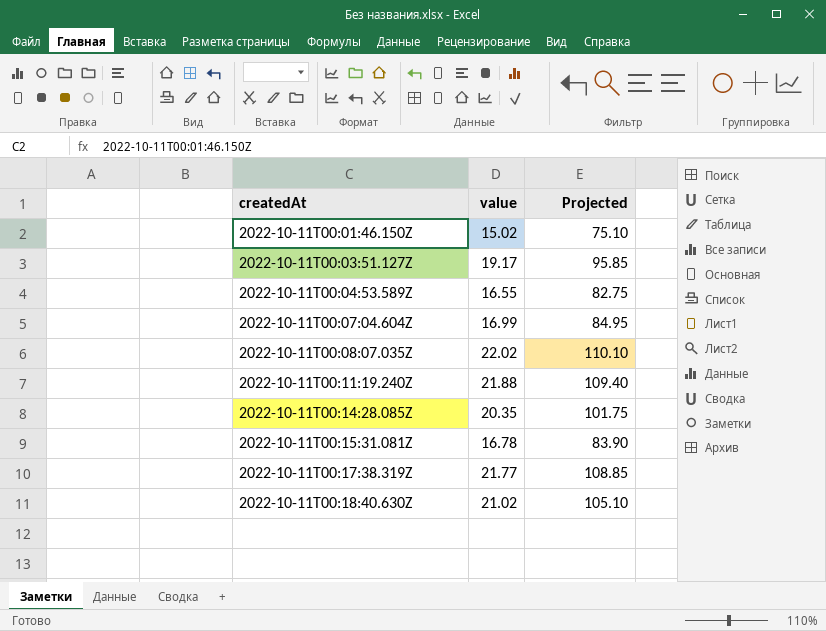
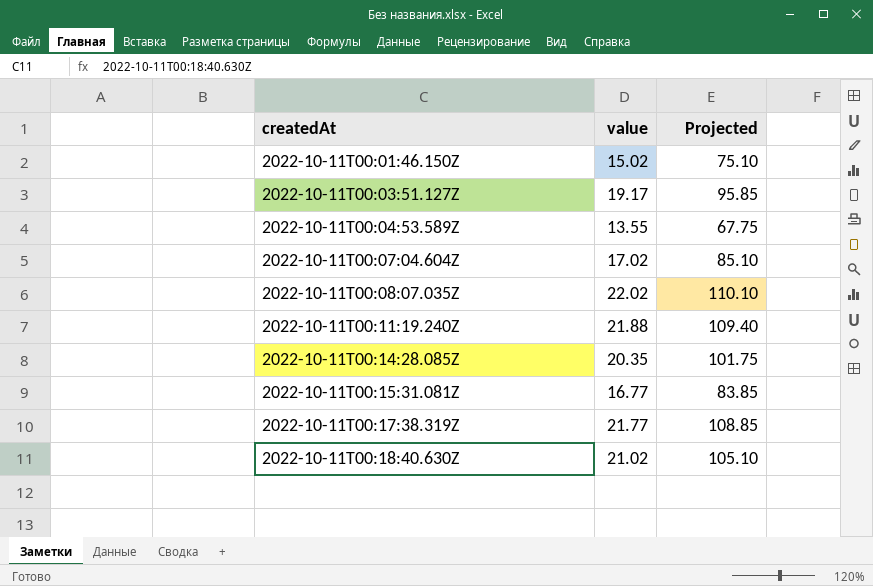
2022-10-11T00:04:53.589Z | value: 16.55 -> 13.55
2022-10-11T00:04:53.589Z | Projected: 82.75 -> 67.75
2022-10-11T00:07:04.604Z | value: 16.99 -> 17.02
2022-10-11T00:07:04.604Z | Projected: 84.95 -> 85.10
2022-10-11T00:15:31.081Z | value: 16.78 -> 16.77
2022-10-11T00:15:31.081Z | Projected: 83.90 -> 83.85

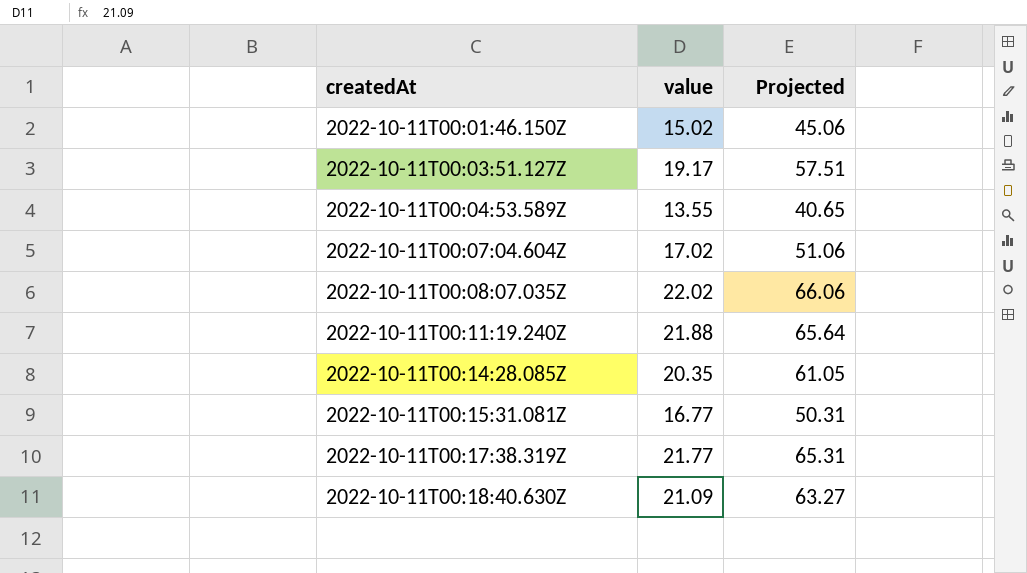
column Projected | formula: [value] * 5 -> [value] * 3
2022-10-11T00:18:40.630Z | value: 21.02 -> 21.09

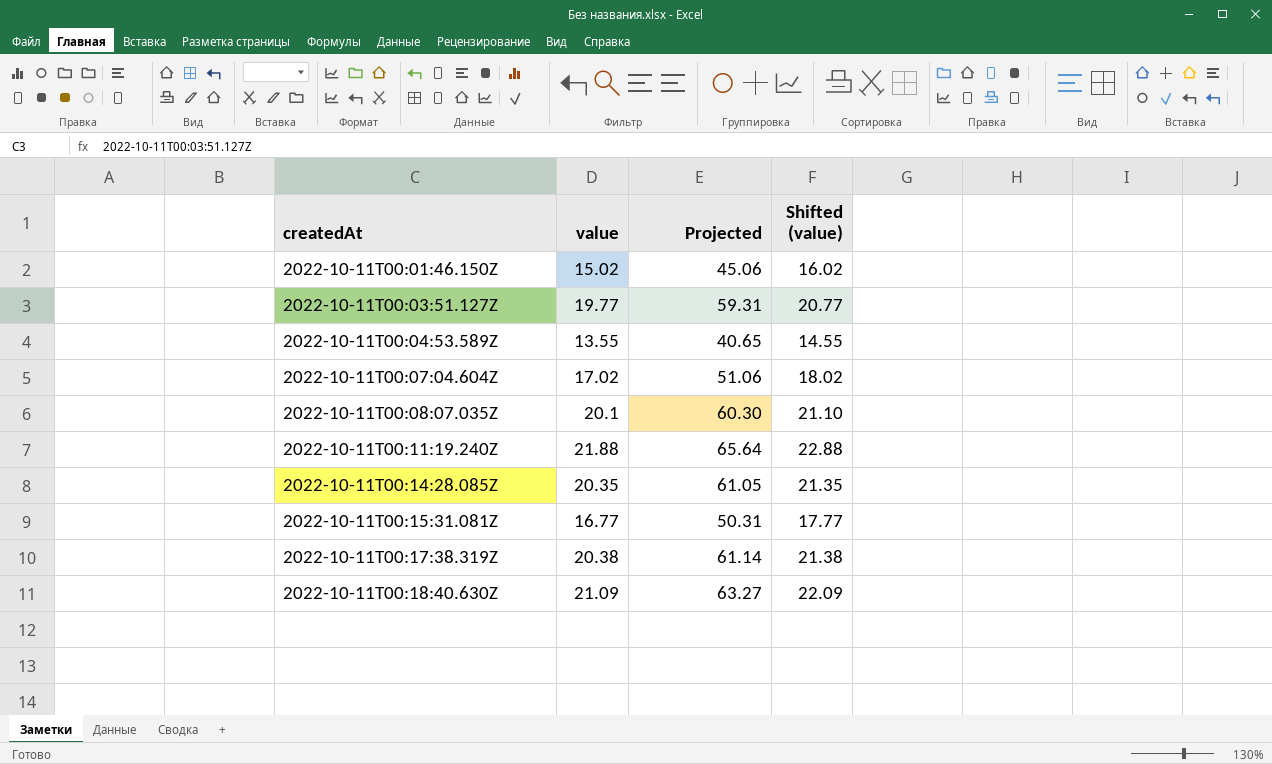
column Shifted (value) | formula: none -> [value] + 1
2022-10-11T00:03:51.127Z | value: 19.17 -> 19.77
2022-10-11T00:03:51.127Z | Projected: 57.51 -> 59.31
2022-10-11T00:08:07.035Z | value: 22.02 -> 20.1
2022-10-11T00:08:07.035Z | Projected: 66.06 -> 60.30
2022-10-11T00:17:38.319Z | value: 21.77 -> 20.38
2022-10-11T00:17:38.319Z | Projected: 65.31 -> 61.14

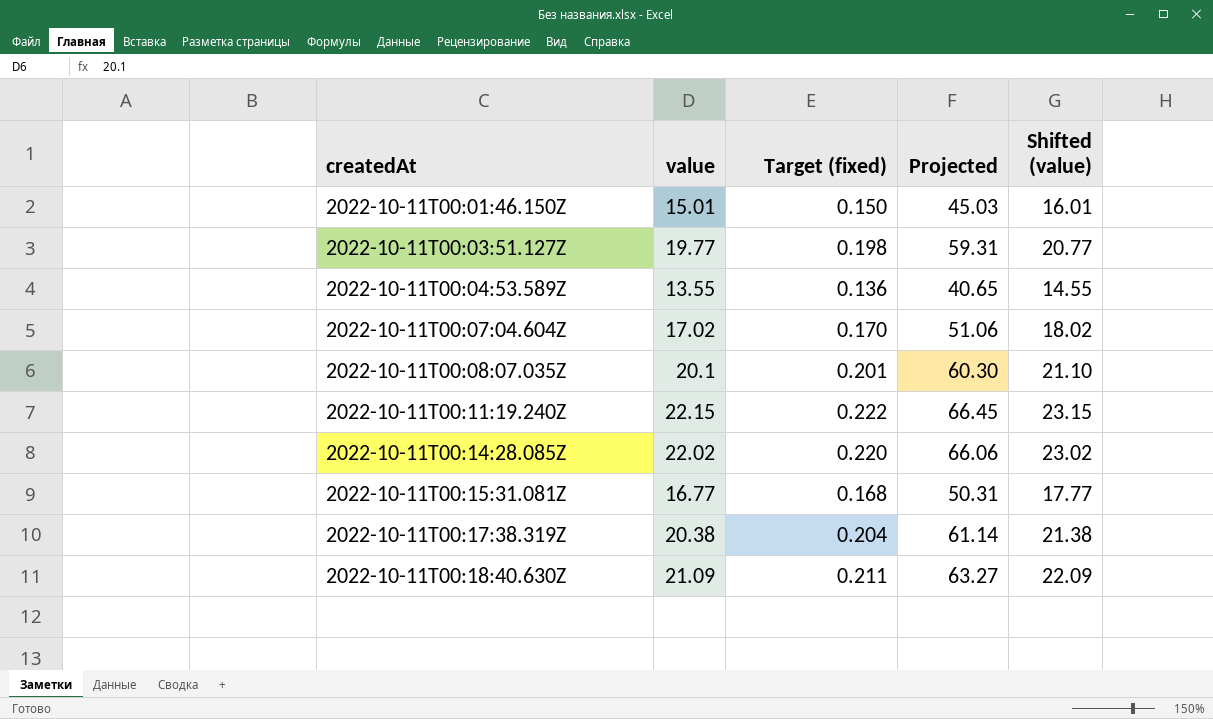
column Target (fixed) | formula: none -> [value] * 0.01
2022-10-11T00:01:46.150Z | value: 15.02 -> 15.01
2022-10-11T00:01:46.150Z | Projected: 45.06 -> 45.03
2022-10-11T00:01:46.150Z | Shifted (value): 16.02 -> 16.01
2022-10-11T00:11:19.240Z | value: 21.88 -> 22.15
2022-10-11T00:11:19.240Z | Projected: 65.64 -> 66.45
2022-10-11T00:11:19.240Z | Shifted (value): 22.88 -> 23.15
2022-10-11T00:14:28.085Z | value: 20.35 -> 22.02
2022-10-11T00:14:28.085Z | Projected: 61.05 -> 66.06
2022-10-11T00:14:28.085Z | Shifted (value): 21.35 -> 23.02

